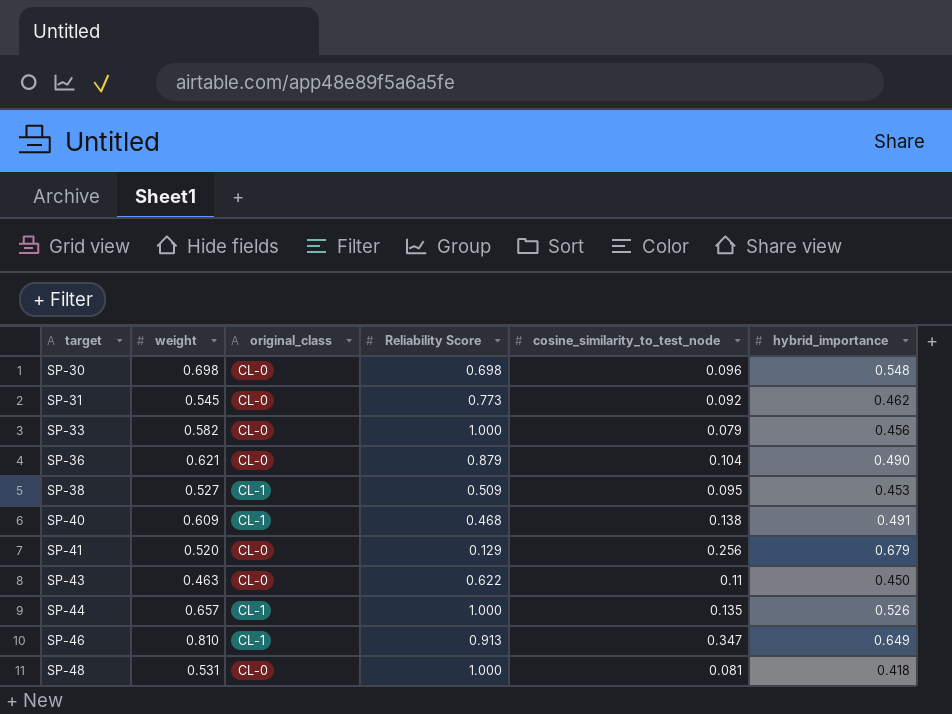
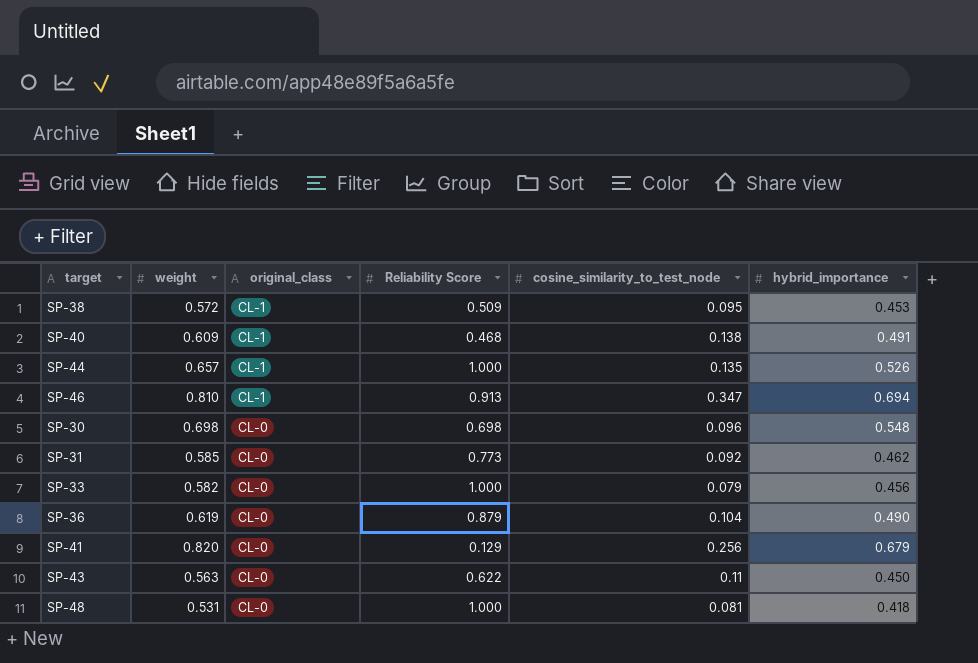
row order: target ascending -> original_class descending
SP-38 | weight: 0.527 -> 0.572
SP-46 | hybrid_importance: 0.649 -> 0.694
SP-31 | weight: 0.545 -> 0.585
SP-36 | weight: 0.621 -> 0.619
SP-41 | weight: 0.520 -> 0.820
SP-43 | weight: 0.463 -> 0.563

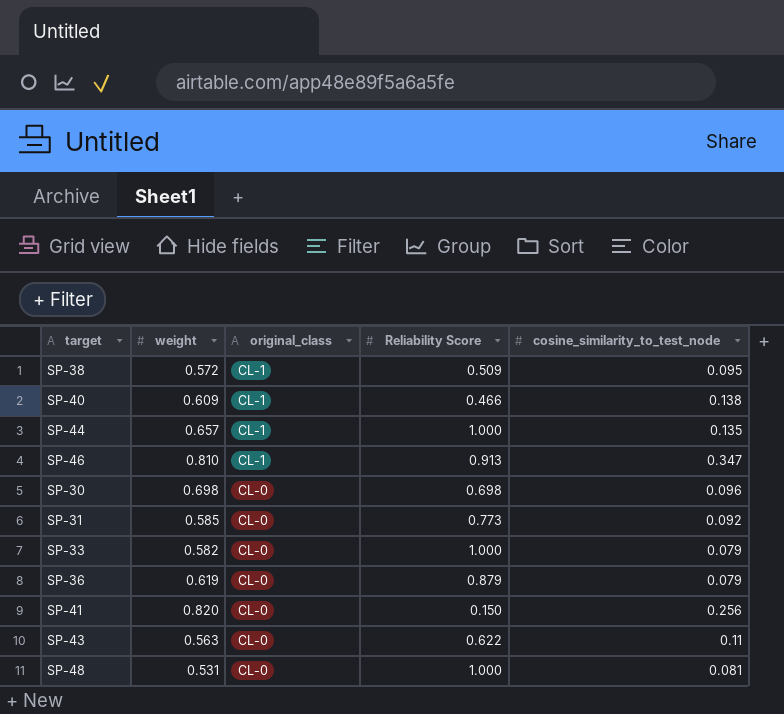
column hybrid_importance | position: 6 -> none
SP-40 | Reliability Score: 0.468 -> 0.466
SP-36 | cosine_similarity_to_test_node: 0.104 -> 0.079
SP-41 | Reliability Score: 0.129 -> 0.150

